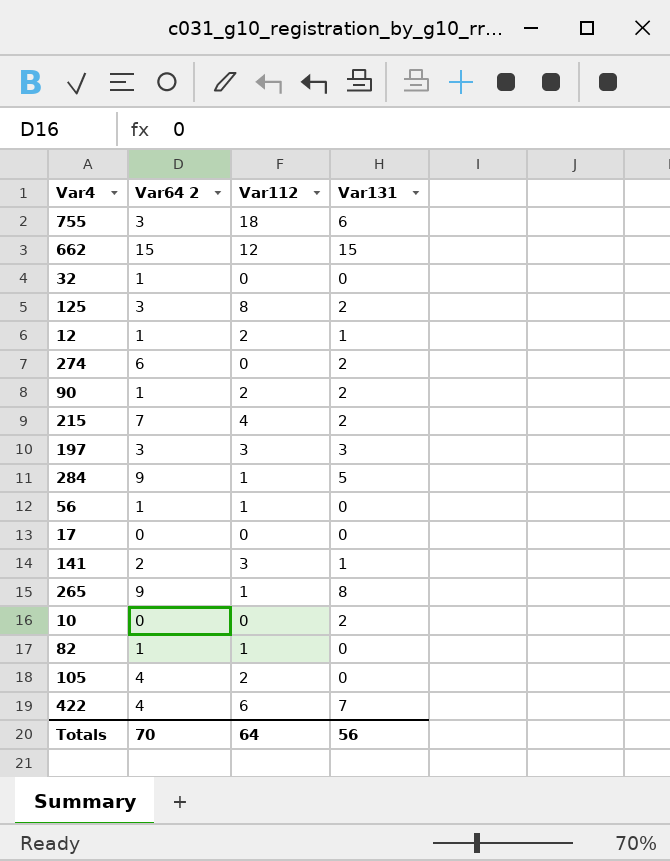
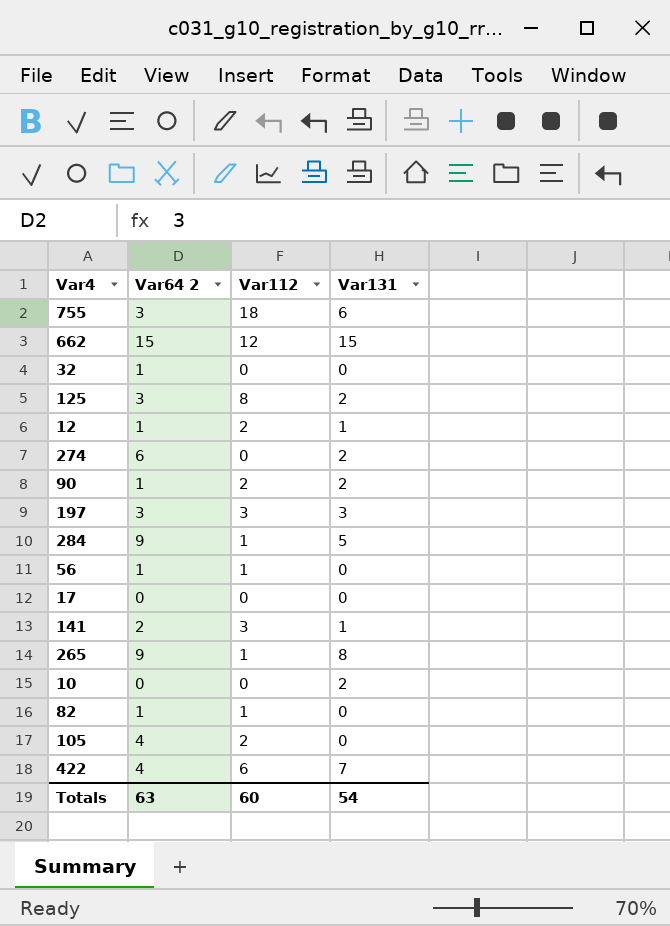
row 215: 7 | 4 | 2 -> none
Totals | Var64 2: 70 -> 63
Totals | Var112: 64 -> 60
Totals | Var131: 56 -> 54

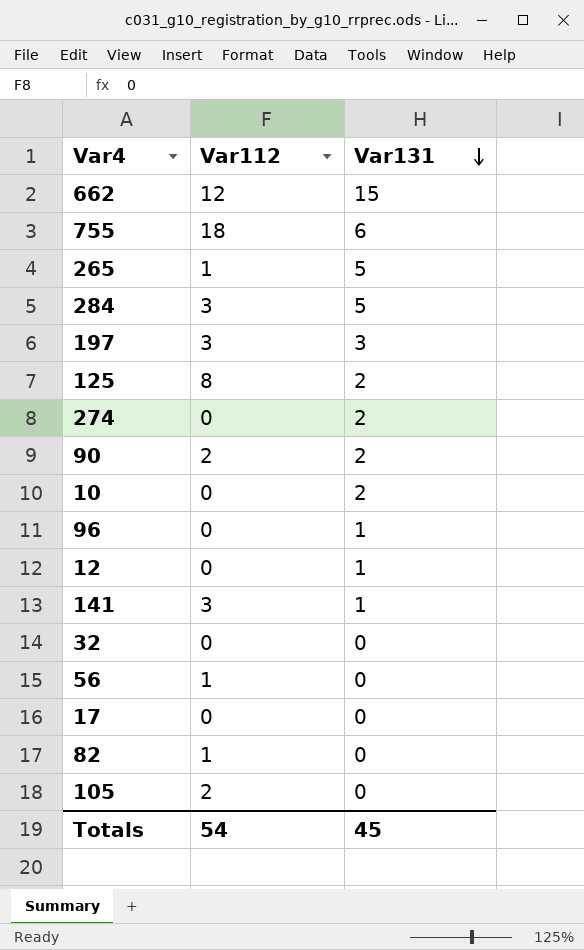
row order: none -> Var131 descending
column Var64 2 | position: 2 -> none
row 422: 4 | 6 | 7 -> none
265 | Var131: 8 -> 5
284 | Var112: 1 -> 3
row 96: none -> 0 | 1
12 | Var112: 2 -> 0
Totals | Var112: 60 -> 54
Totals | Var131: 54 -> 45

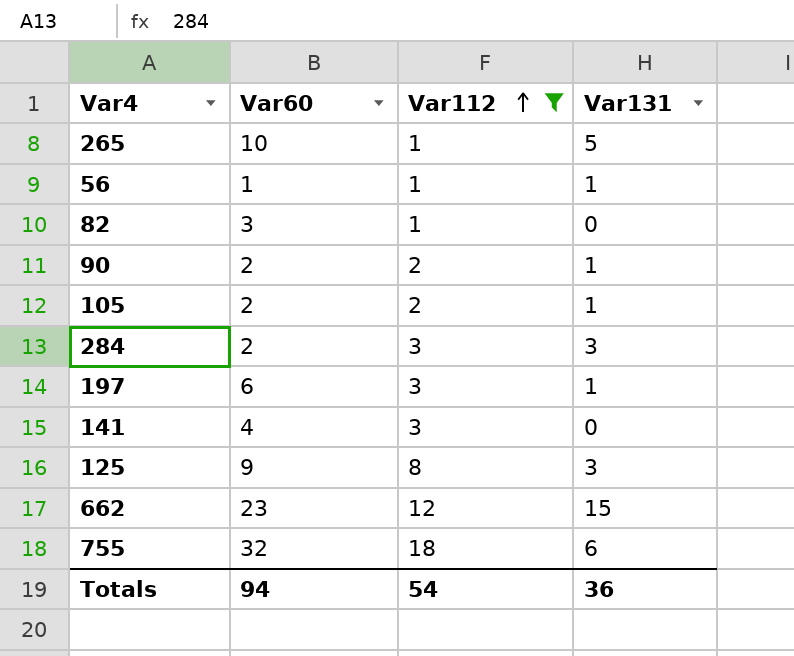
filter: none -> Var112 != 0
row order: Var131 descending -> Var112 ascending
column Var60 | position: none -> 2
56 | Var131: 0 -> 1
90 | Var131: 2 -> 1
105 | Var131: 0 -> 1
284 | Var131: 5 -> 3
197 | Var131: 3 -> 1
141 | Var131: 1 -> 0
125 | Var131: 2 -> 3
Totals | Var131: 45 -> 36

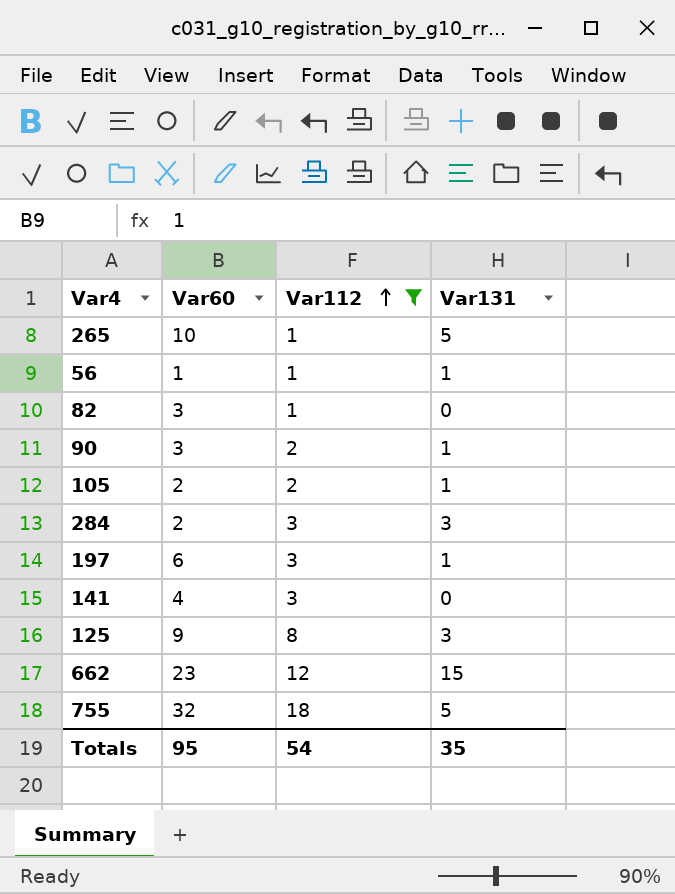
90 | Var60: 2 -> 3
755 | Var131: 6 -> 5
Totals | Var60: 94 -> 95
Totals | Var131: 36 -> 35

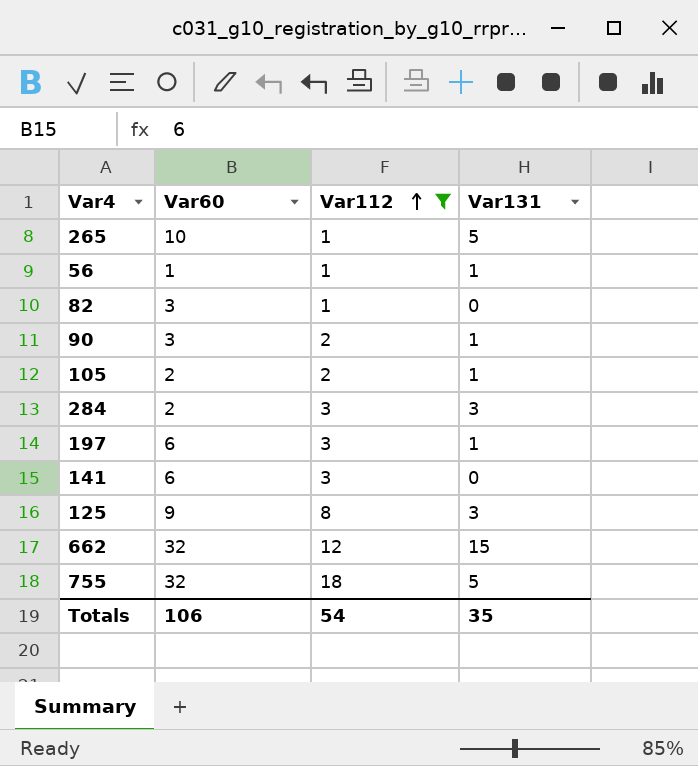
141 | Var60: 4 -> 6
662 | Var60: 23 -> 32
Totals | Var60: 95 -> 106

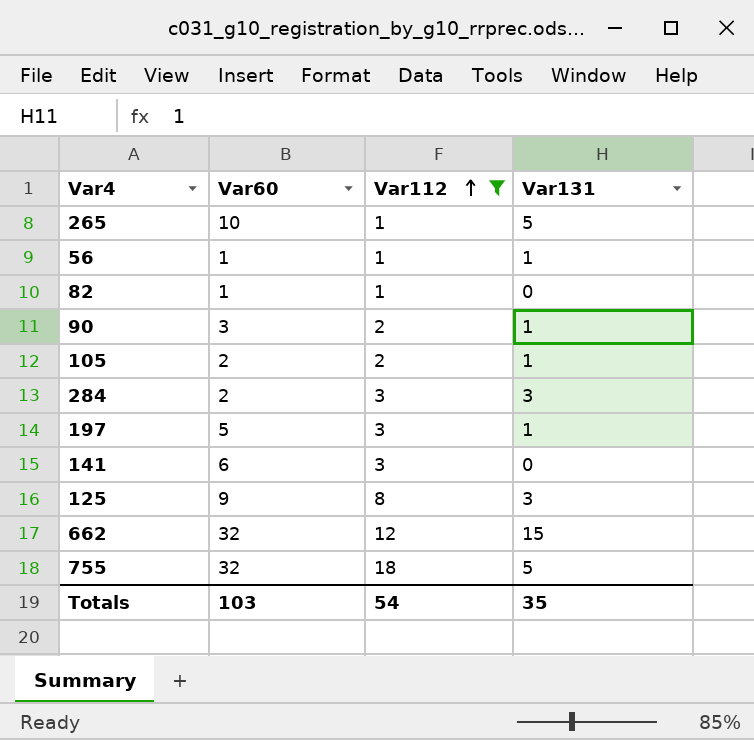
82 | Var60: 3 -> 1
197 | Var60: 6 -> 5
Totals | Var60: 106 -> 103

